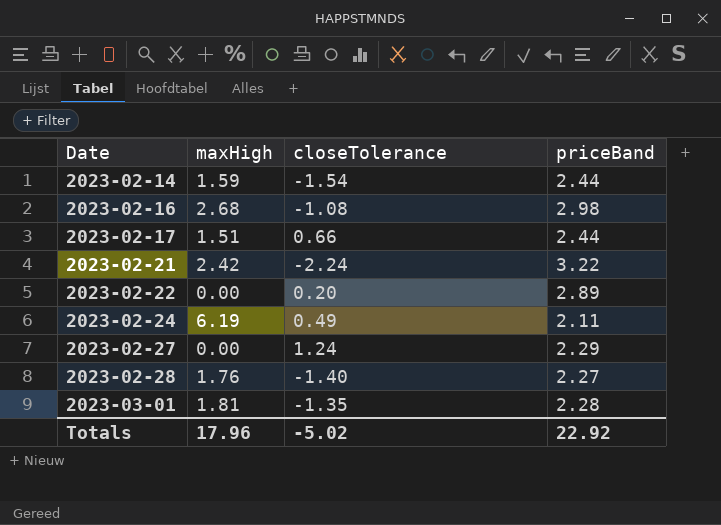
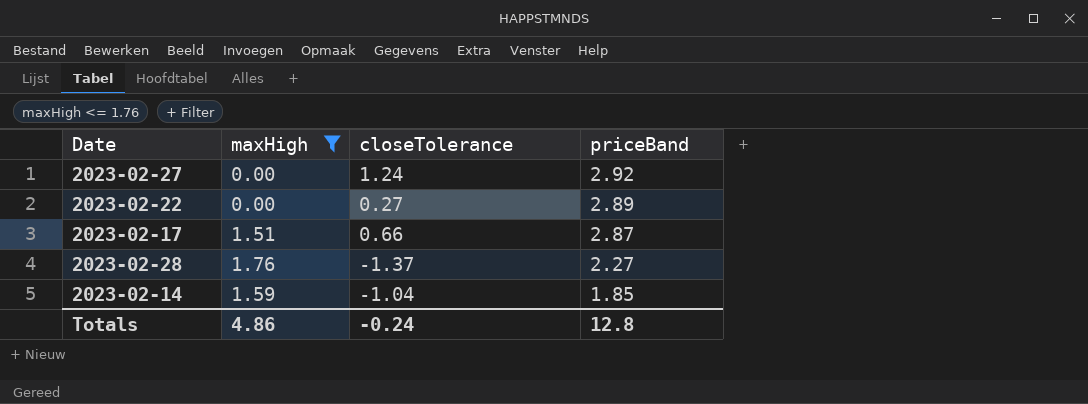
filter: none -> maxHigh <= 1.76
row order: Date ascending -> priceBand descending
2023-02-27 | priceBand: 2.29 -> 2.92
2023-02-22 | closeTolerance: 0.20 -> 0.27
2023-02-17 | priceBand: 2.44 -> 2.87
2023-02-28 | closeTolerance: -1.40 -> -1.37
2023-02-14 | closeTolerance: -1.54 -> -1.04
2023-02-14 | priceBand: 2.44 -> 1.85
Totals | maxHigh: 17.96 -> 4.86
Totals | closeTolerance: -5.02 -> -0.24
Totals | priceBand: 22.92 -> 12.8

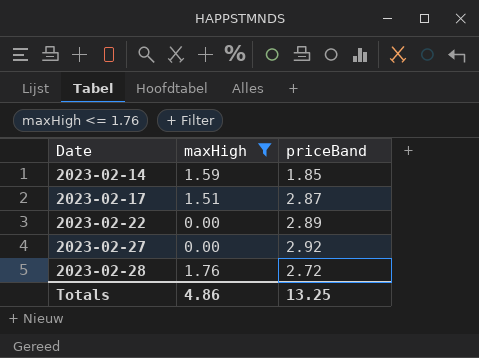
row order: priceBand descending -> Date ascending
column closeTolerance | position: 3 -> none
2023-02-28 | priceBand: 2.27 -> 2.72
Totals | priceBand: 12.8 -> 13.25

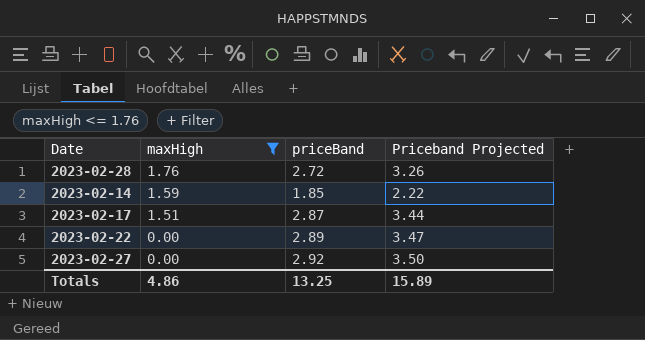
row order: Date ascending -> maxHigh descending
column Priceband Projected | formula: none -> [priceBand] * 1.2

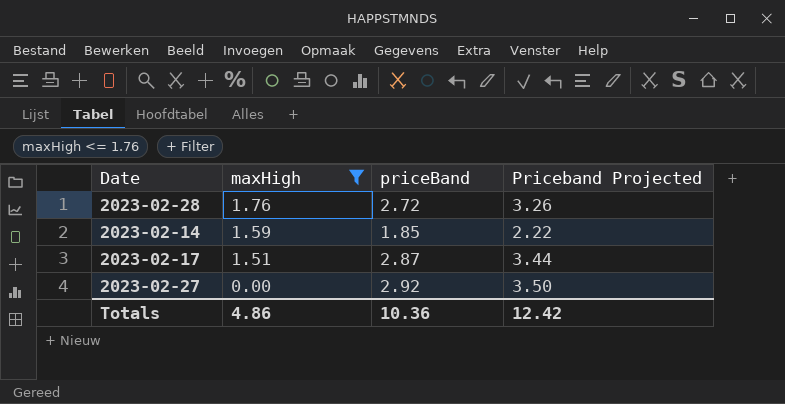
row 2023-02-22: 0.00 | 2.89 | 3.47 -> none
Totals | priceBand: 13.25 -> 10.36
Totals | Priceband Projected: 15.89 -> 12.42

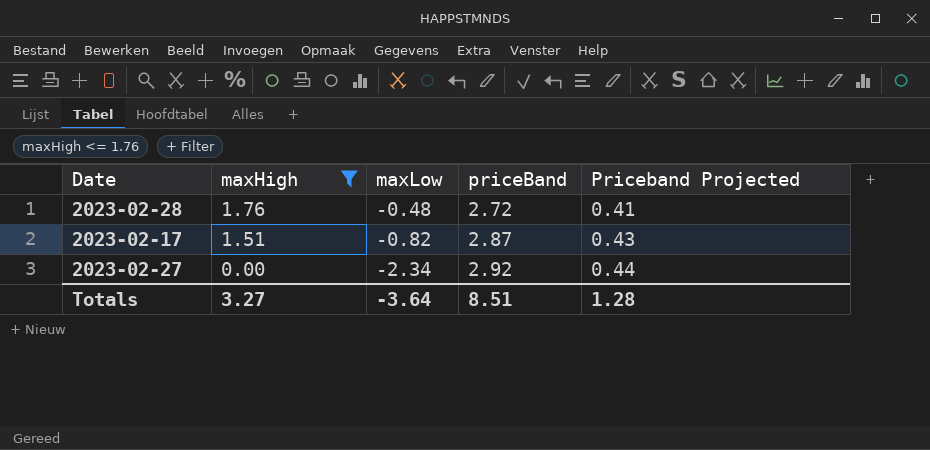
column maxLow | position: none -> 3
column Priceband Projected | formula: [priceBand] * 1.2 -> [priceBand] * 0.15
row 2023-02-14: 1.59 | 1.85 | 2.22 -> none
Totals | maxHigh: 4.86 -> 3.27
Totals | priceBand: 10.36 -> 8.51
Totals | Priceband Projected: 12.42 -> 1.28

